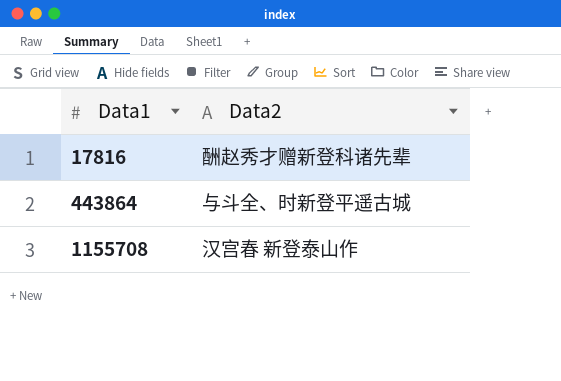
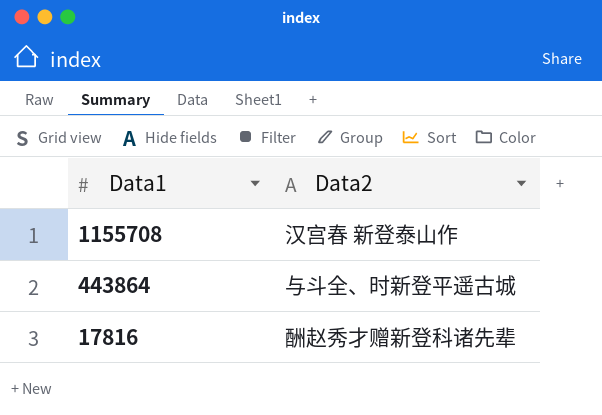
row order: Data1 ascending -> Data1 descending

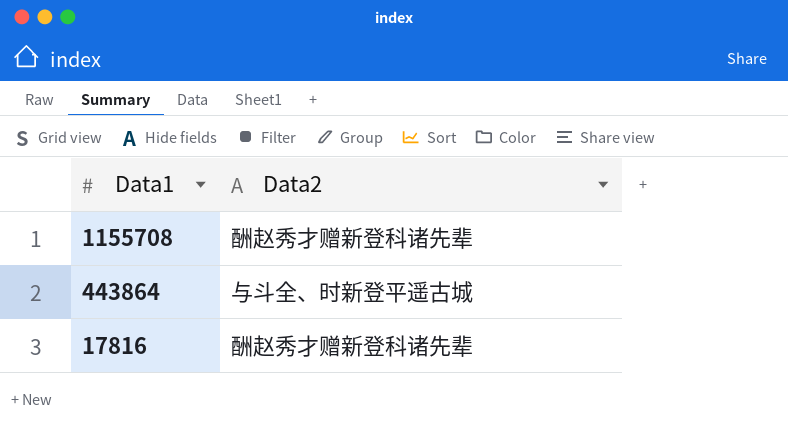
1155708 | Data2: 汉宫春 新登泰山作 -> 酬赵秀才赠新登科诸先辈

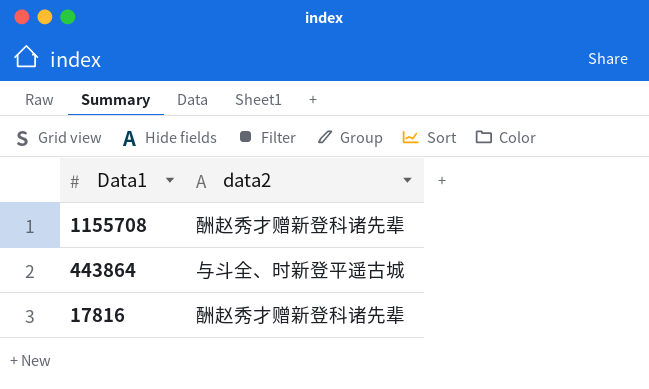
column name: Data2 -> data2

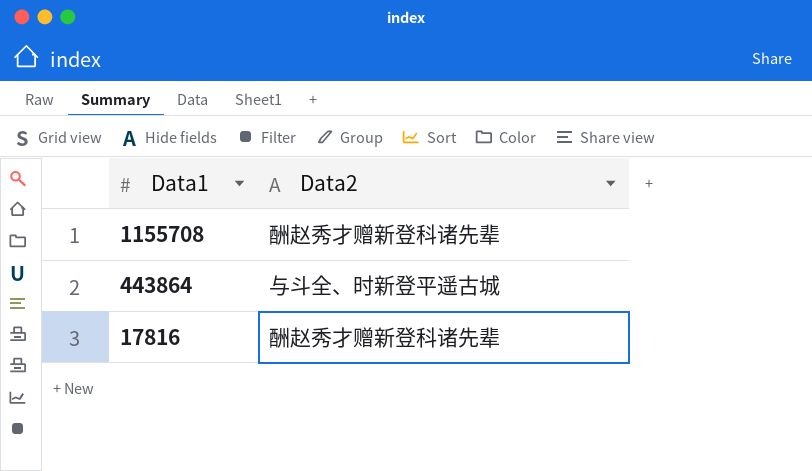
column name: data2 -> Data2

